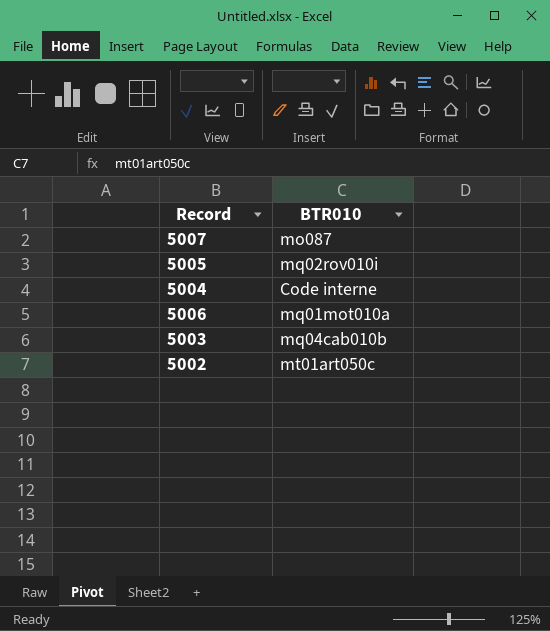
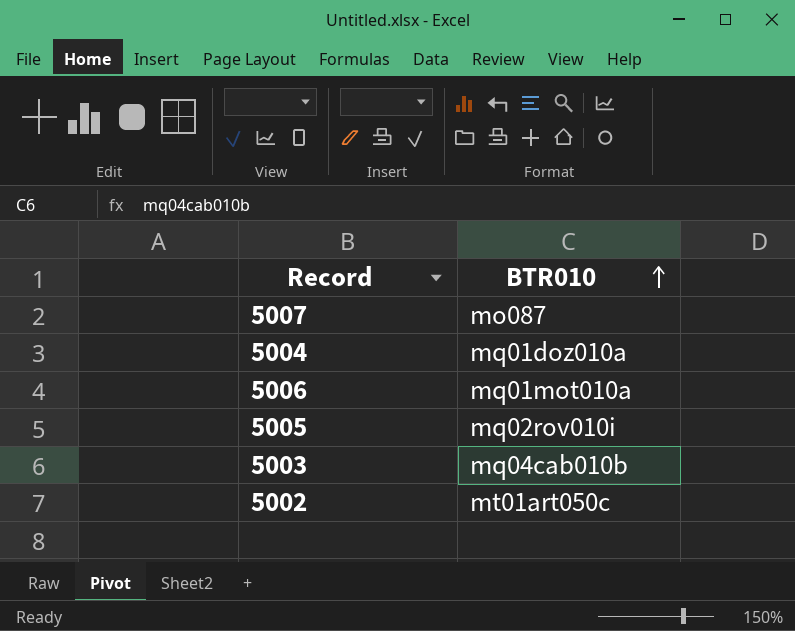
row order: none -> BTR010 ascending
5004 | BTR010: Code interne -> mq01doz010a

